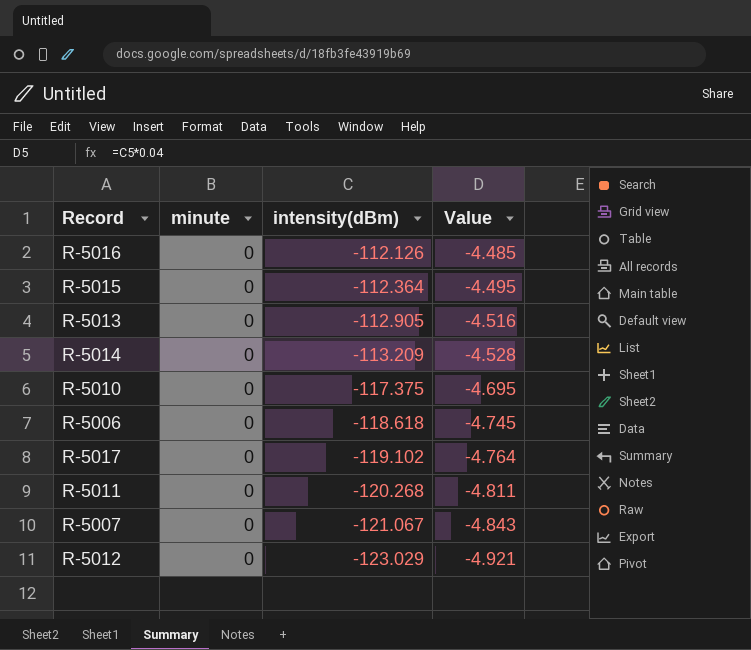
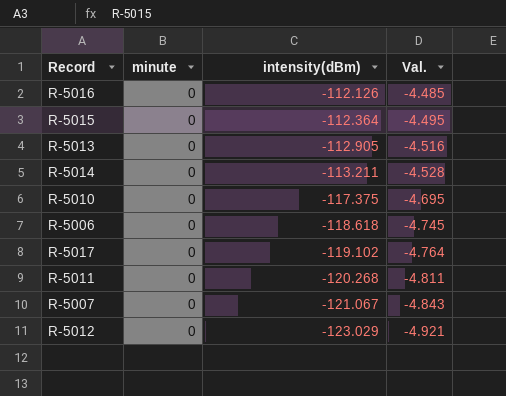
column name: Value -> Val.
R-5014 | intensity(dBm): -113.209 -> -113.211

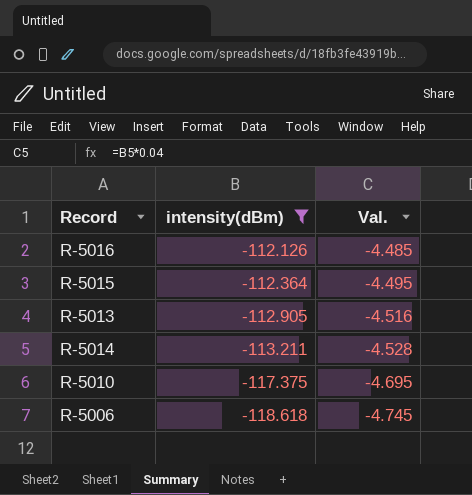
filter: none -> intensity(dBm) >= -118.618
column minute | position: 2 -> none

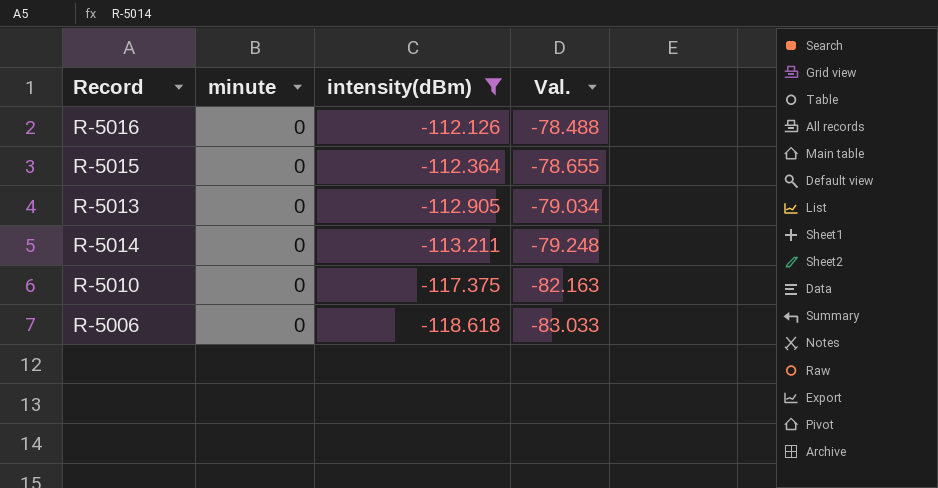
column minute | position: none -> 2
column Val. | formula: [intensity(dBm)] * 0.04 -> [intensity(dBm)] * 0.7

